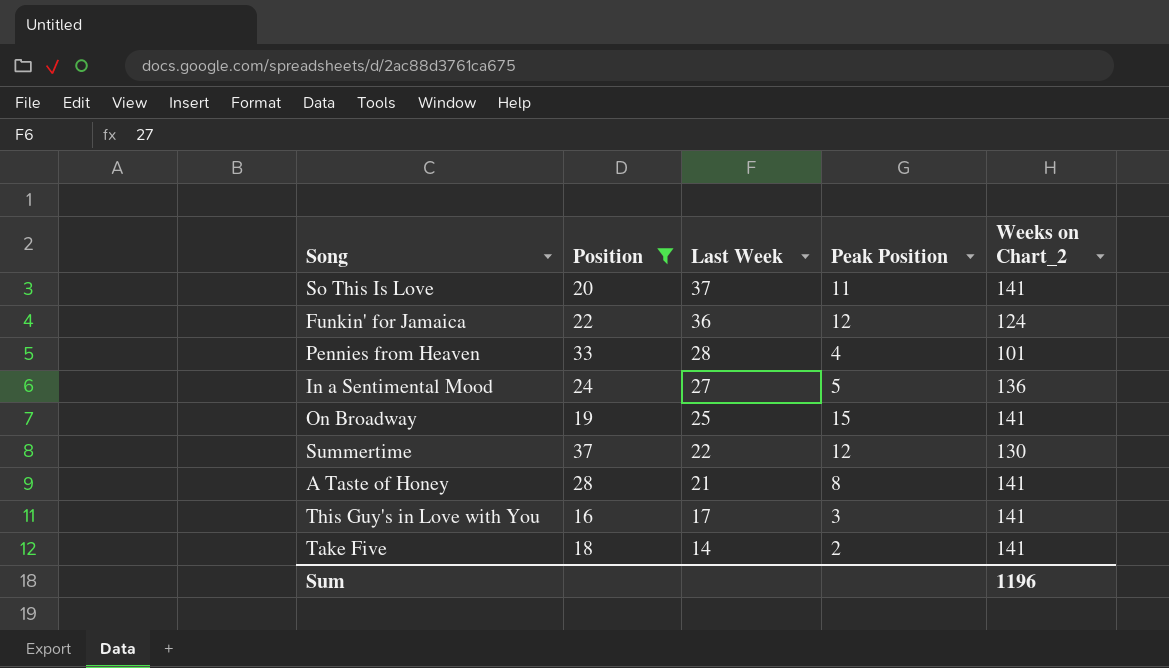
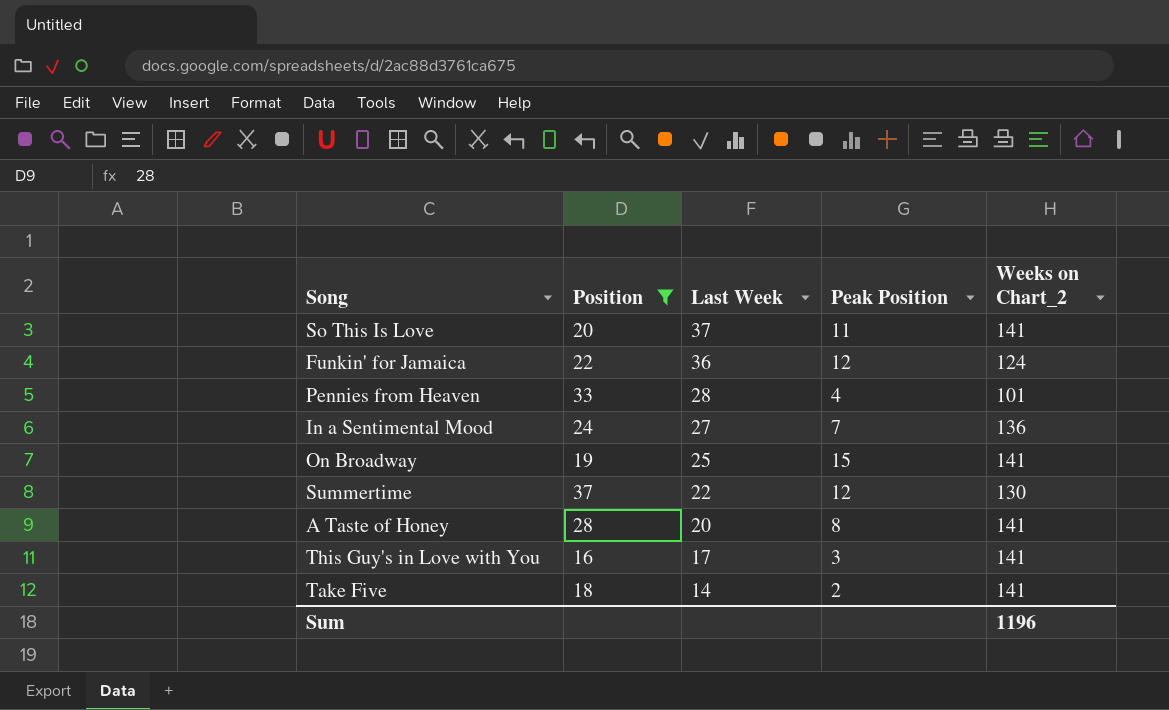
In a Sentimental Mood | Peak Position: 5 -> 7
A Taste of Honey | Last Week: 21 -> 20

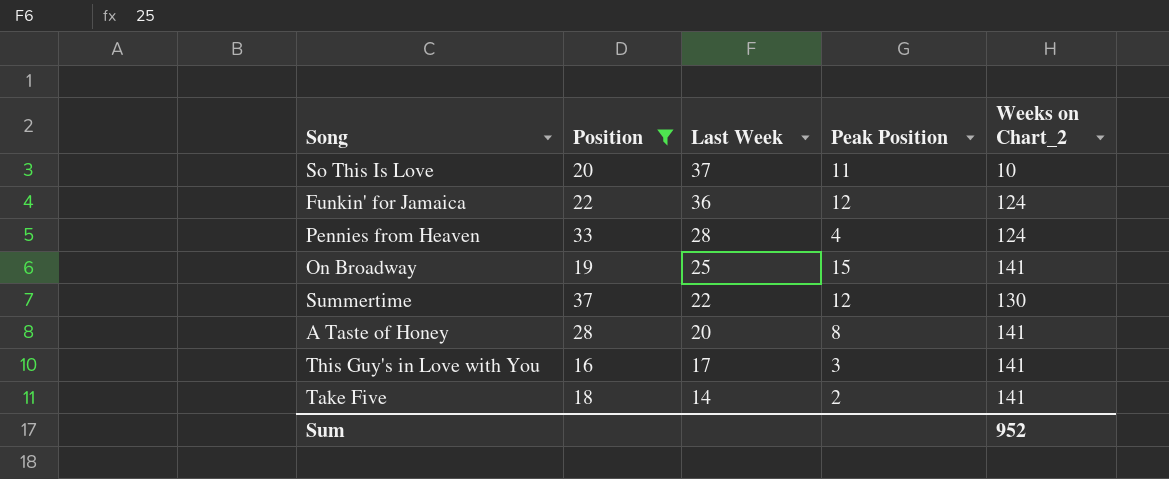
row In a Sentimental Mood: 24 | 27 | 7 | 136 -> none
So This Is Love | Weeks on Chart_2: 141 -> 10
Pennies from Heaven | Weeks on Chart_2: 101 -> 124
Sum | Weeks on Chart_2: 1196 -> 952

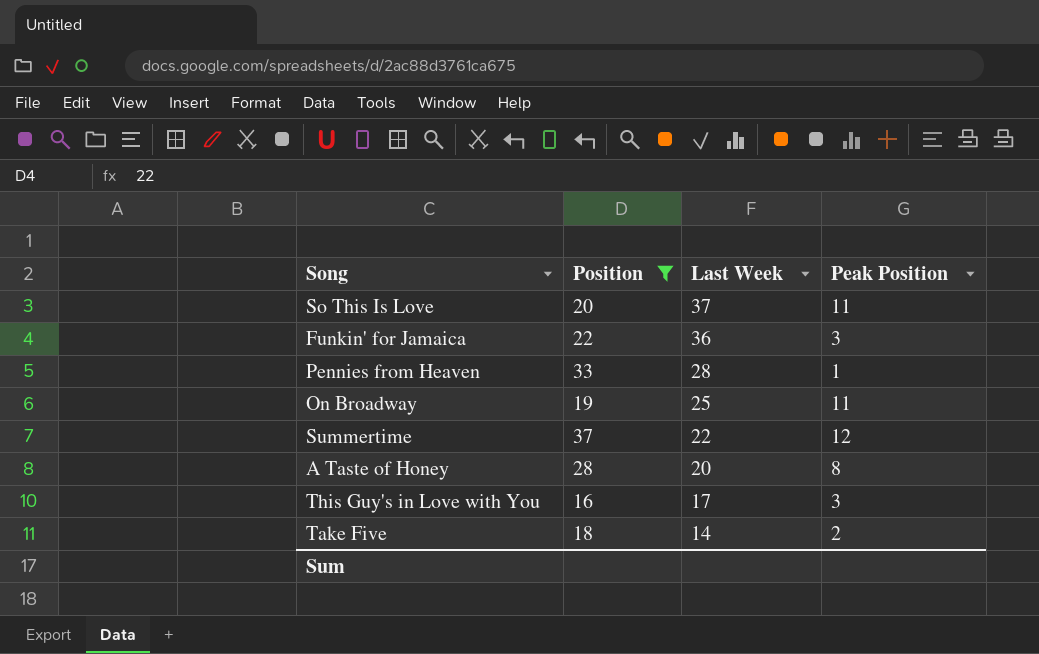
column Weeks on Chart_2 | position: 5 -> none
Funkin' for Jamaica | Peak Position: 12 -> 3
Pennies from Heaven | Peak Position: 4 -> 1
On Broadway | Peak Position: 15 -> 11

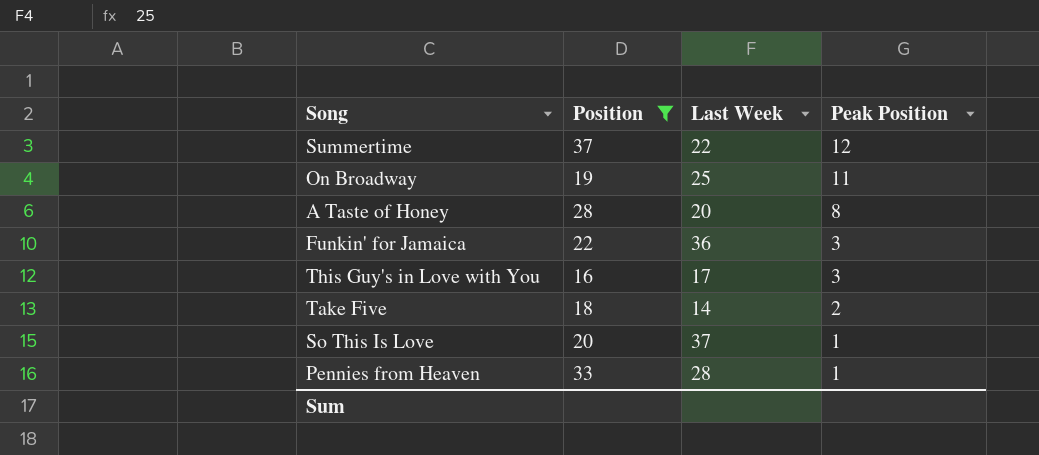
row order: Last Week descending -> Peak Position descending
So This Is Love | Peak Position: 11 -> 1

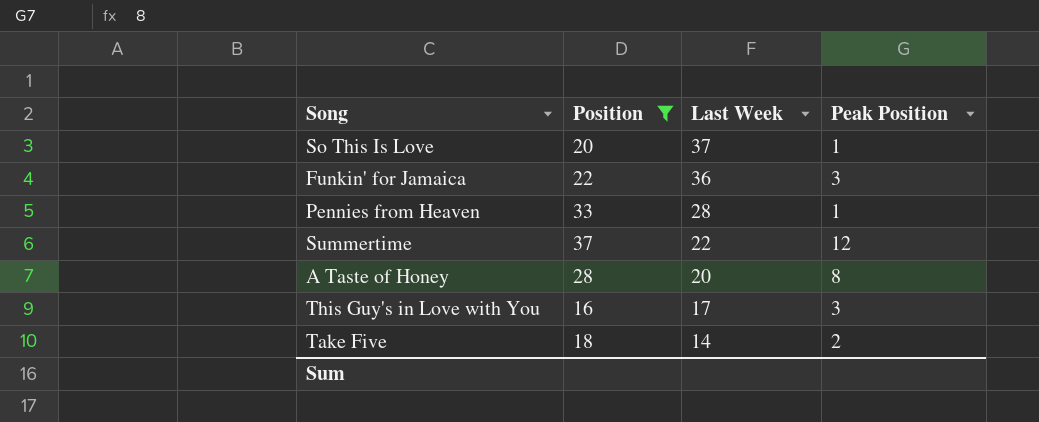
row order: Peak Position descending -> Last Week descending
row On Broadway: 19 | 25 | 11 -> none

